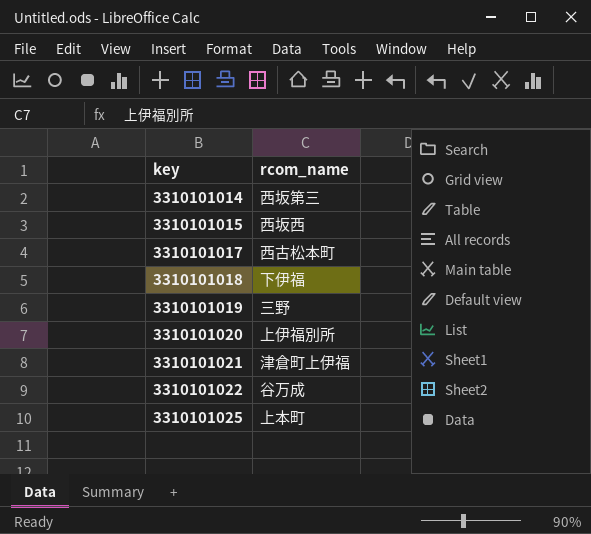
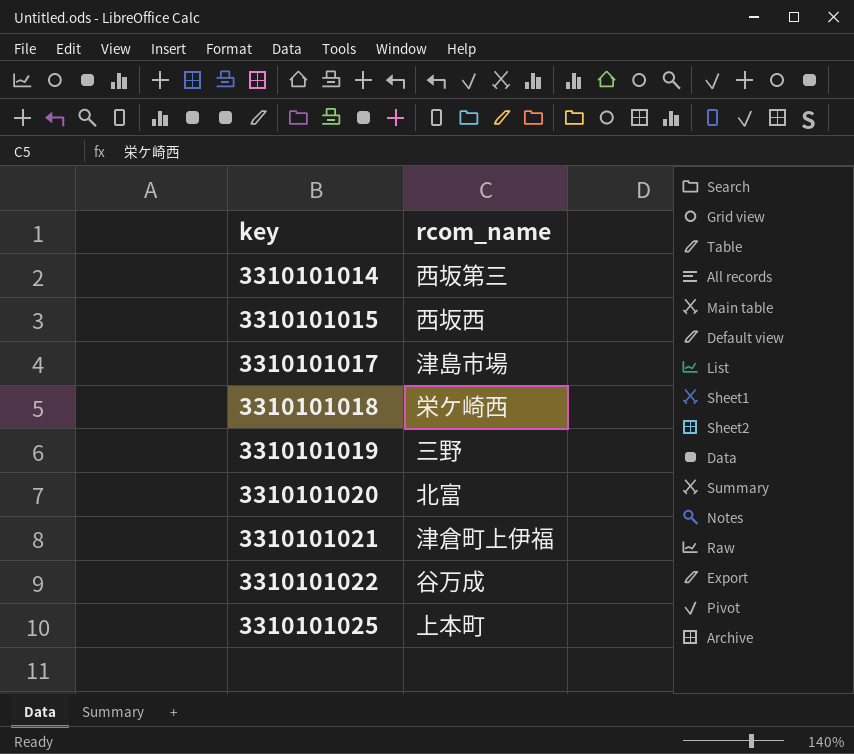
3310101017 | rcom_name: 西古松本町 -> 津島市場
3310101018 | rcom_name: 下伊福 -> 栄ケ崎西
3310101020 | rcom_name: 上伊福別所 -> 北富

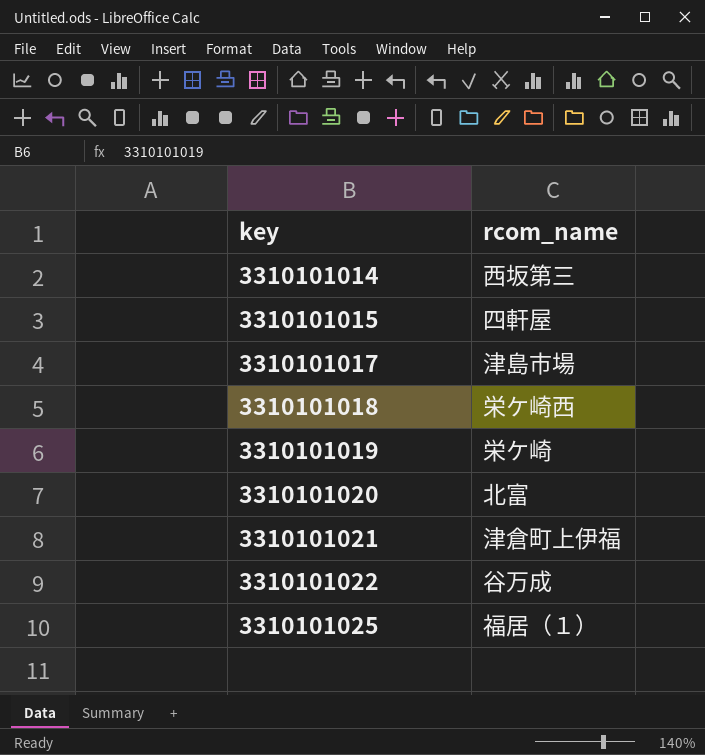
3310101015 | rcom_name: 西坂西 -> 四軒屋
3310101019 | rcom_name: 三野 -> 栄ケ崎
3310101025 | rcom_name: 上本町 -> 福居（１）

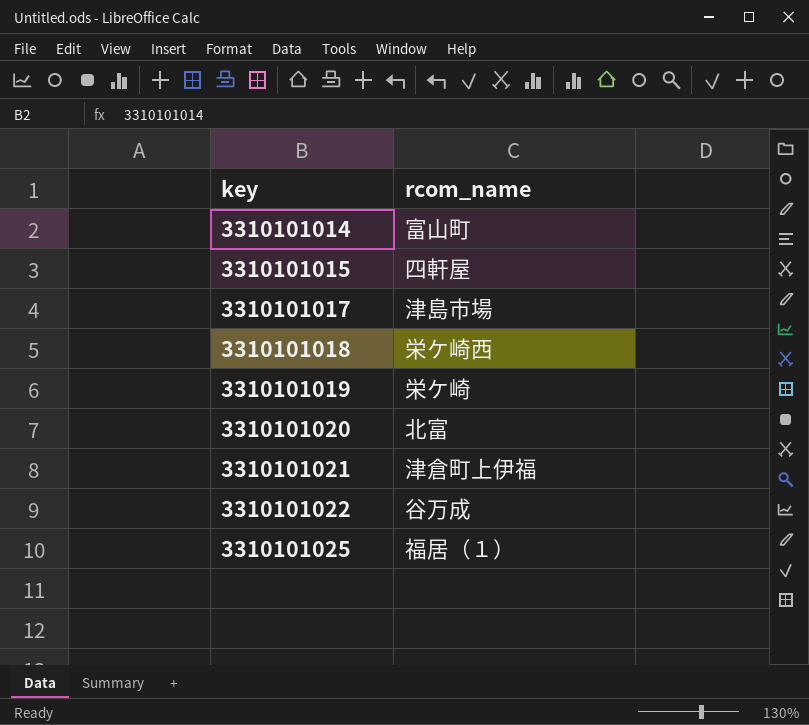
3310101014 | rcom_name: 西坂第三 -> 富山町

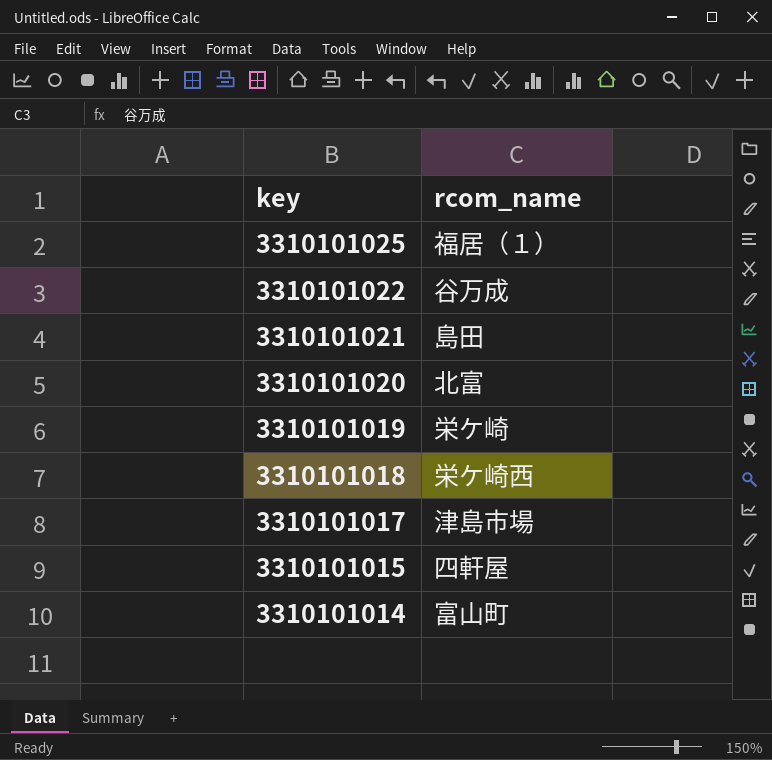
row order: key ascending -> key descending
3310101021 | rcom_name: 津倉町上伊福 -> 島田

